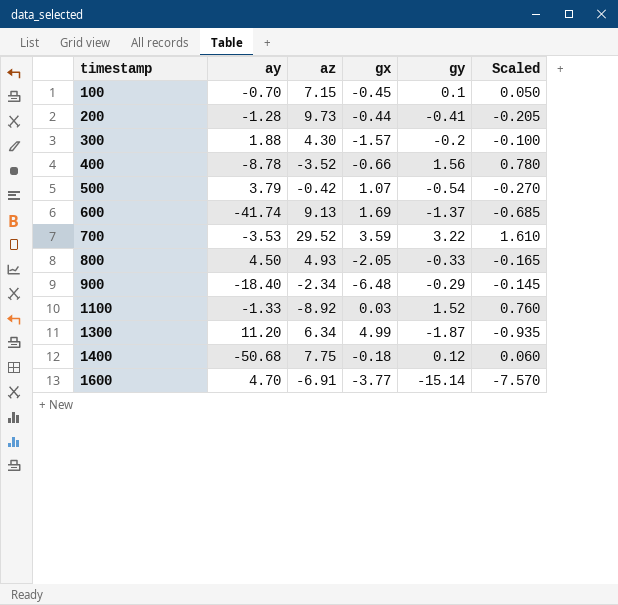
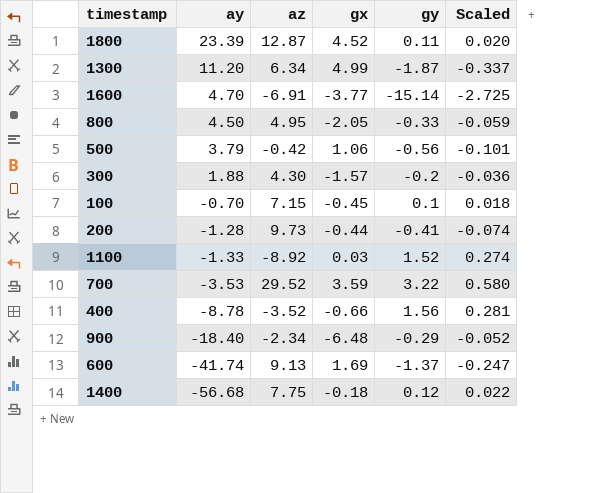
row order: timestamp ascending -> ay descending
column Scaled | formula: [gy] * 0.5 -> [gy] * 0.18
row 1800: none -> 23.39 | 12.87 | 4.52 | 0.11 | 0.020
800 | az: 4.93 -> 4.95
500 | gx: 1.07 -> 1.06
500 | gy: -0.54 -> -0.56
1400 | ay: -50.68 -> -56.68

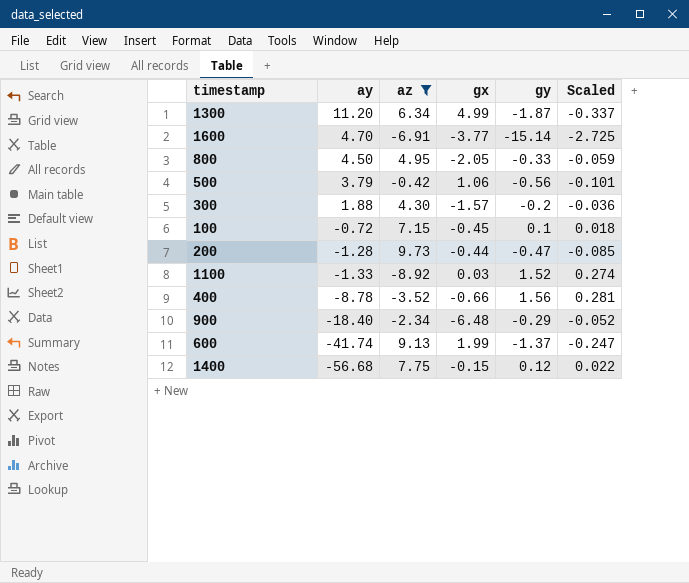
filter: none -> az <= 9.73
100 | ay: -0.70 -> -0.72
200 | gy: -0.41 -> -0.47
200 | Scaled: -0.074 -> -0.085
600 | gx: 1.69 -> 1.99
1400 | gx: -0.18 -> -0.15

